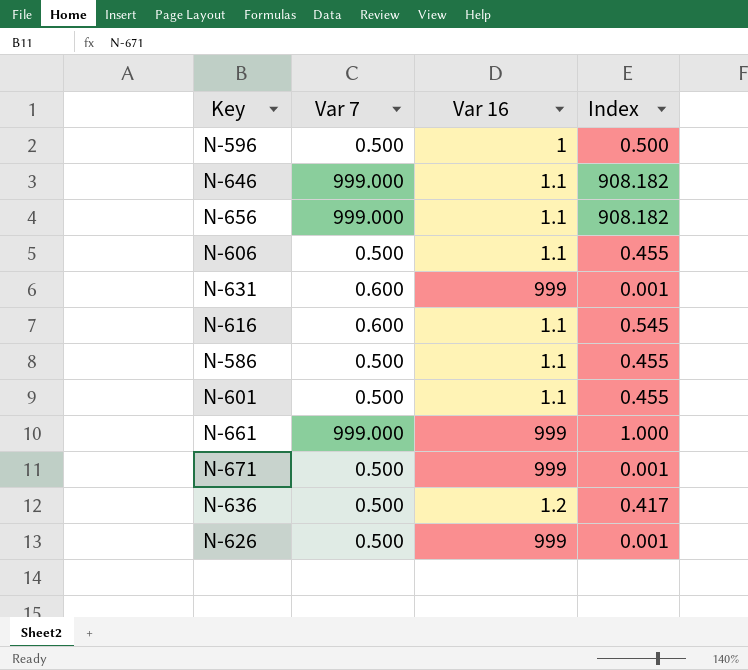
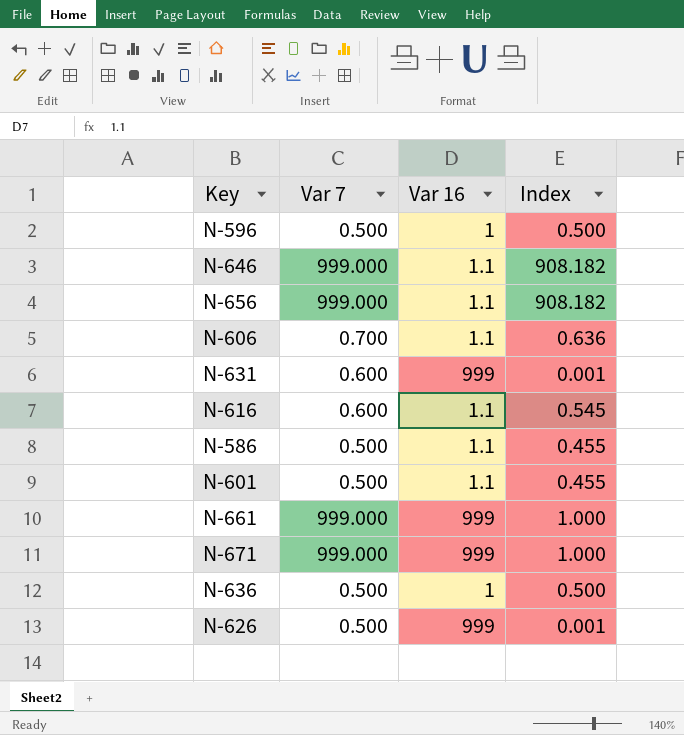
N-606 | Var 7: 0.500 -> 0.700
N-606 | Index: 0.455 -> 0.636
N-671 | Var 7: 0.500 -> 999.000
N-671 | Index: 0.001 -> 1.000
N-636 | Var 16: 1.2 -> 1
N-636 | Index: 0.417 -> 0.500

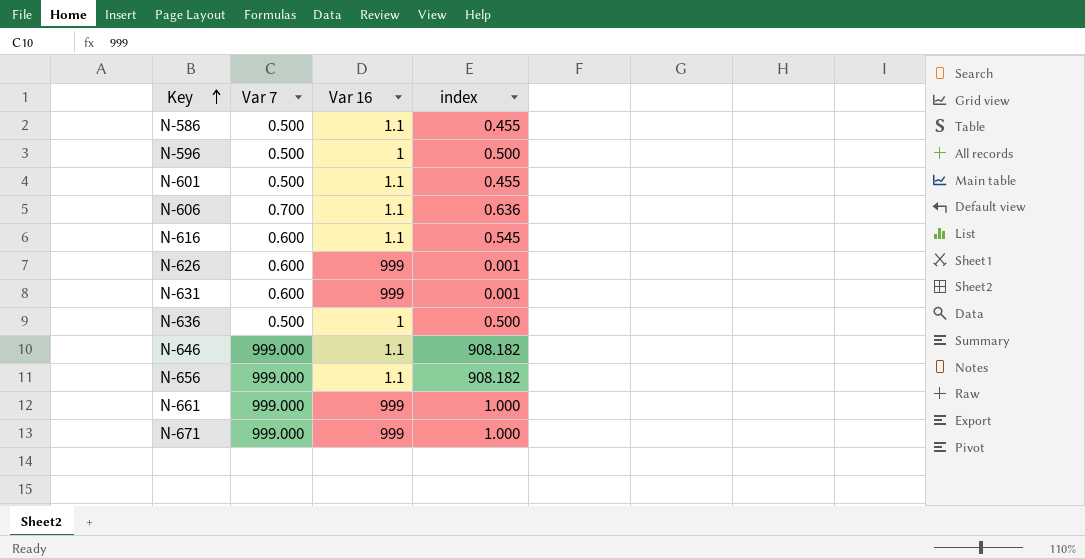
row order: none -> Key ascending
column name: Index -> index
N-626 | Var 7: 0.500 -> 0.600

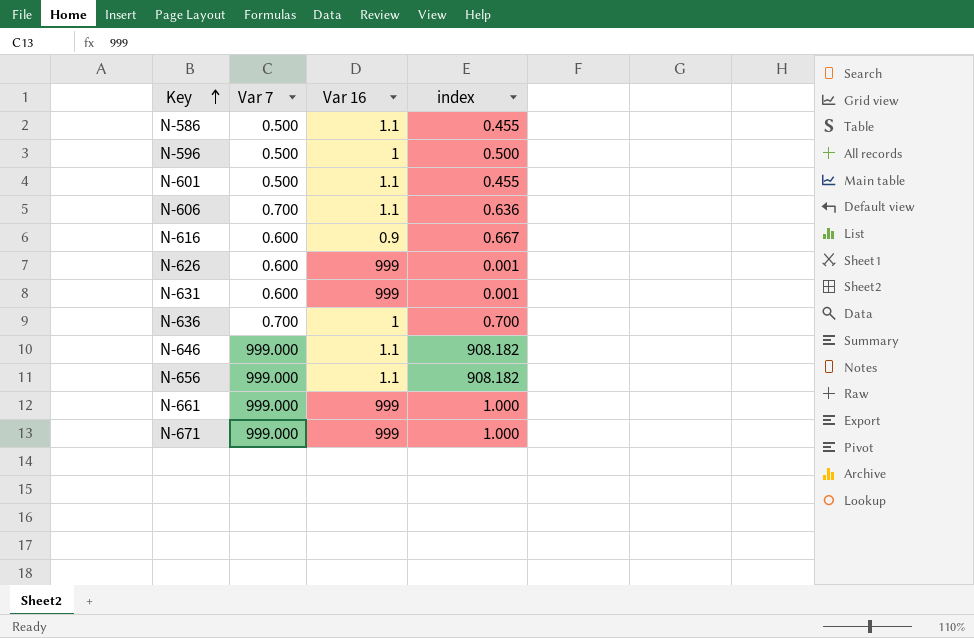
N-616 | Var 16: 1.1 -> 0.9
N-616 | index: 0.545 -> 0.667
N-636 | Var 7: 0.500 -> 0.700
N-636 | index: 0.500 -> 0.700

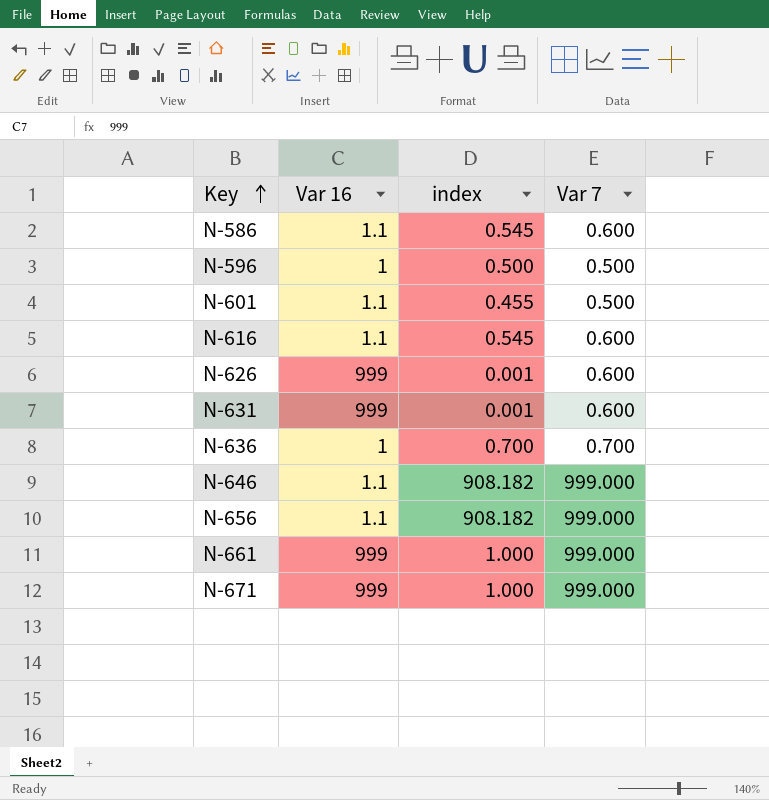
column Var 7 | position: 2 -> 4
row N-606: 0.700 | 1.1 | 0.636 -> none
N-586 | index: 0.455 -> 0.545
N-586 | Var 7: 0.500 -> 0.600
N-616 | Var 16: 0.9 -> 1.1
N-616 | index: 0.667 -> 0.545

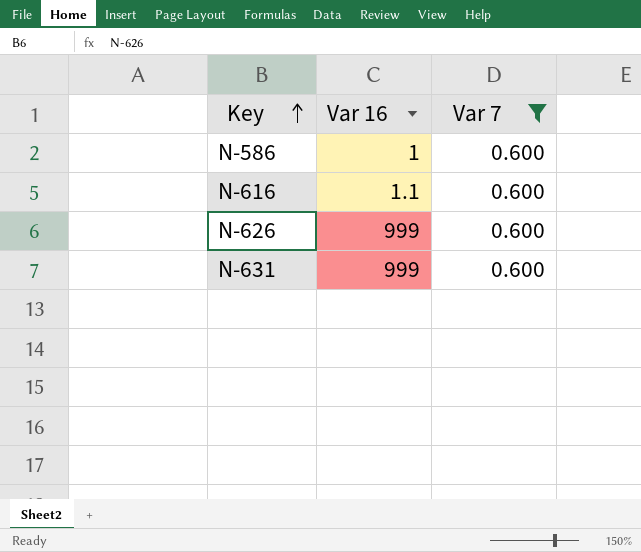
filter: none -> Var 7 = 0.600
column index | formula: [Var 7] / [Var 16] -> none
N-586 | Var 16: 1.1 -> 1

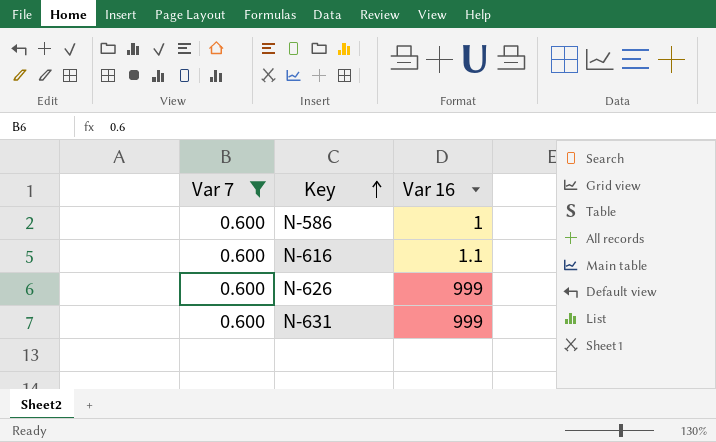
column Var 7 | position: 3 -> 1

